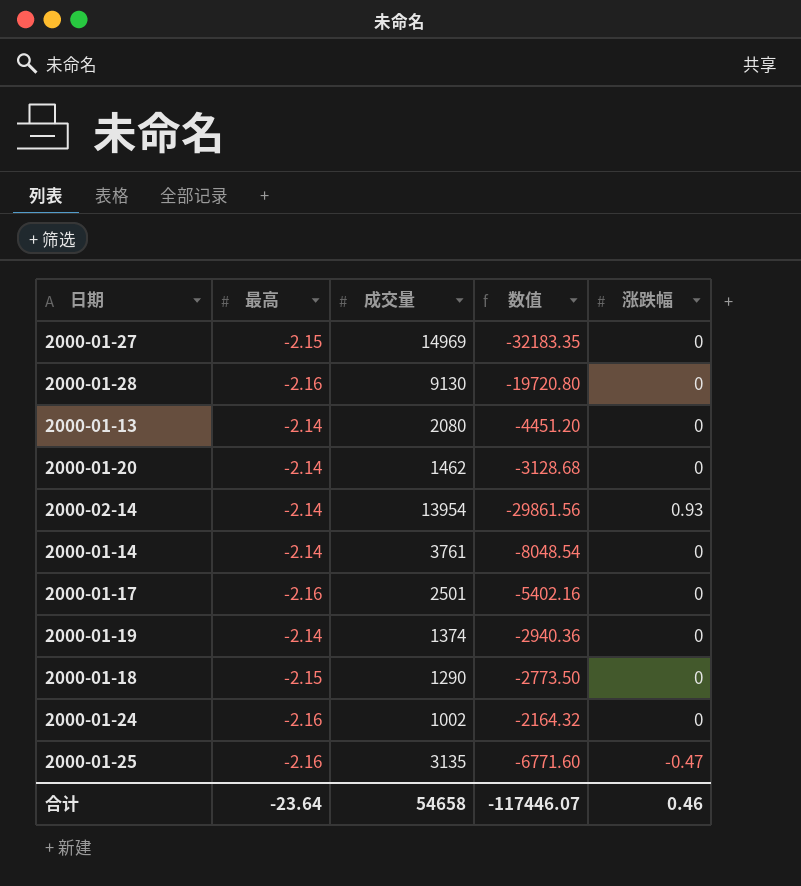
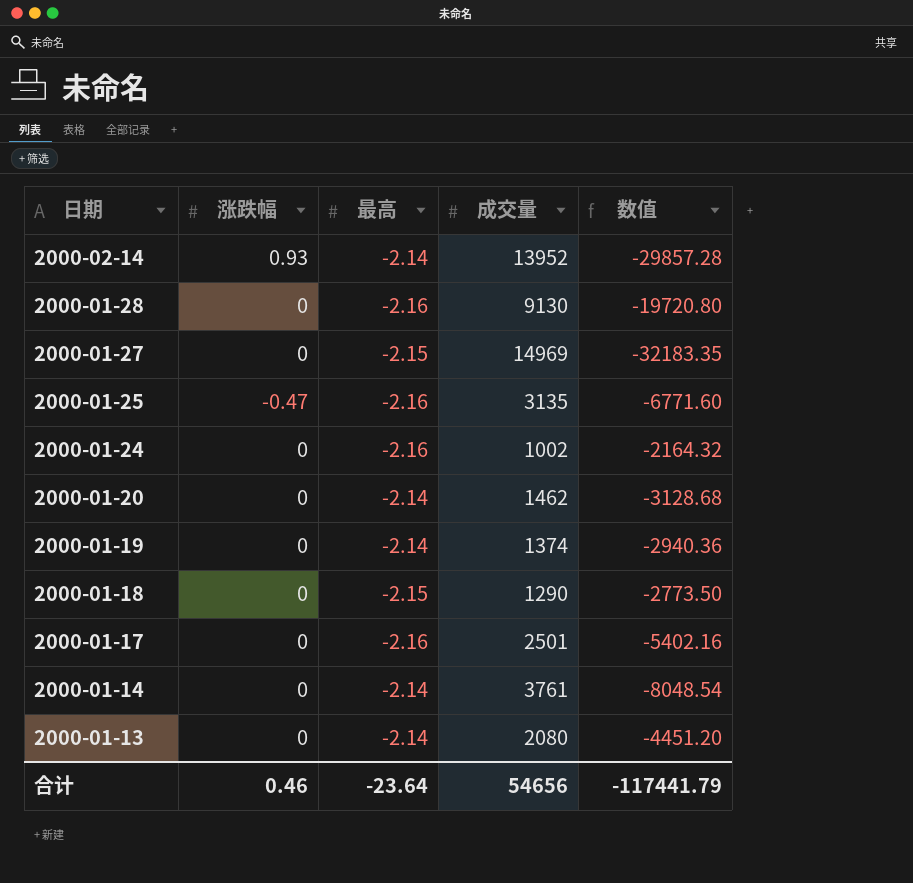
row order: none -> 日期 descending
column 涨跌幅 | position: 5 -> 2
2000-02-14 | 成交量: 13954 -> 13952
2000-02-14 | 数值: -29861.56 -> -29857.28
合计 | 成交量: 54658 -> 54656
合计 | 数值: -117446.07 -> -117441.79

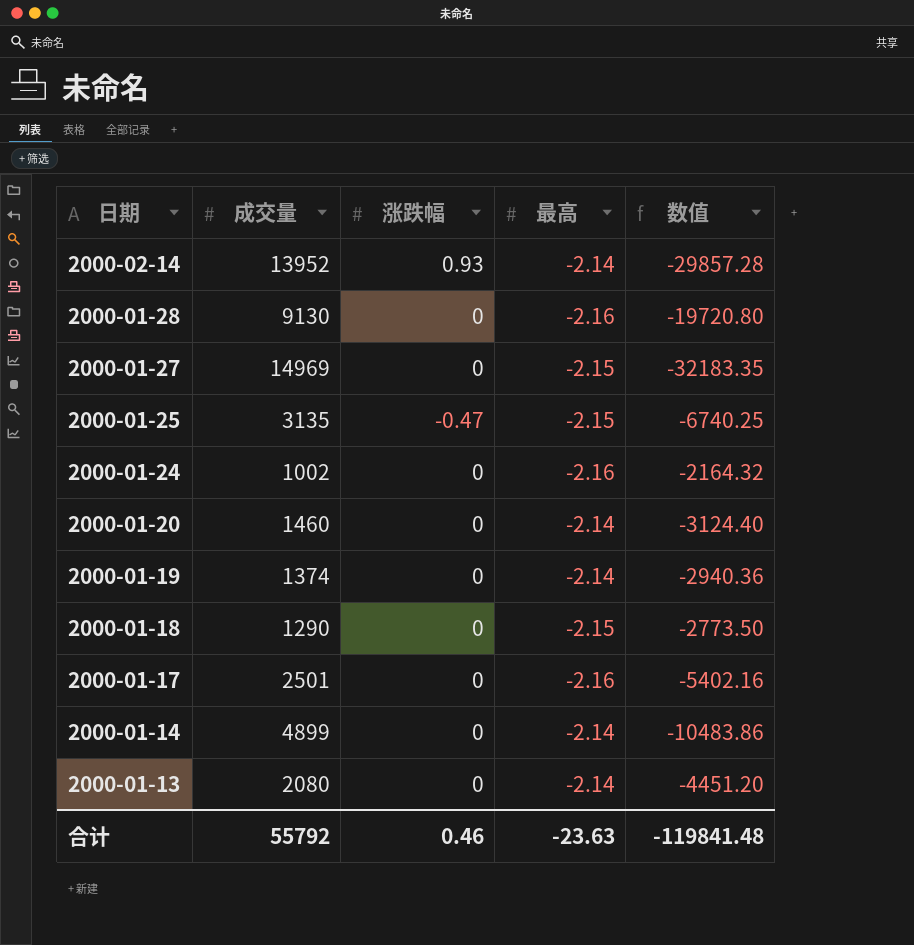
column 成交量 | position: 4 -> 2
2000-01-25 | 最高: -2.16 -> -2.15
2000-01-25 | 数值: -6771.60 -> -6740.25
2000-01-20 | 成交量: 1462 -> 1460
2000-01-20 | 数值: -3128.68 -> -3124.40
2000-01-14 | 成交量: 3761 -> 4899
2000-01-14 | 数值: -8048.54 -> -10483.86
合计 | 成交量: 54656 -> 55792
合计 | 最高: -23.64 -> -23.63
合计 | 数值: -117441.79 -> -119841.48

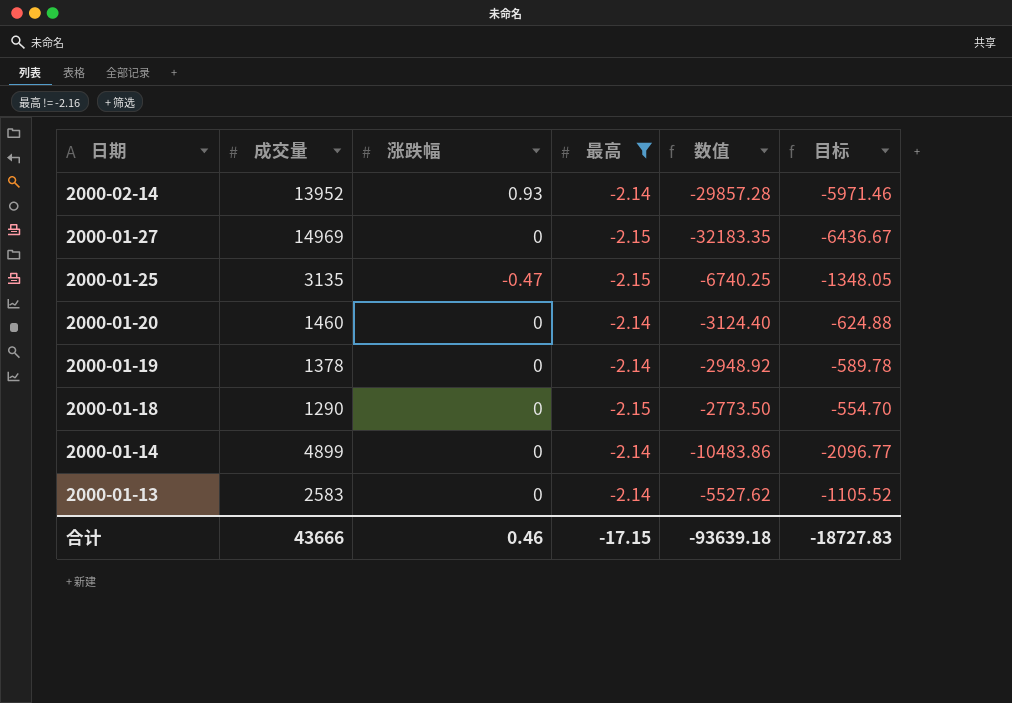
filter: none -> 最高 != -2.16
column 目标 | formula: none -> [数值] * 0.2
2000-01-19 | 成交量: 1374 -> 1378
2000-01-19 | 数值: -2940.36 -> -2948.92
2000-01-13 | 成交量: 2080 -> 2583
2000-01-13 | 数值: -4451.20 -> -5527.62
合计 | 成交量: 55792 -> 43666
合计 | 最高: -23.63 -> -17.15
合计 | 数值: -119841.48 -> -93639.18

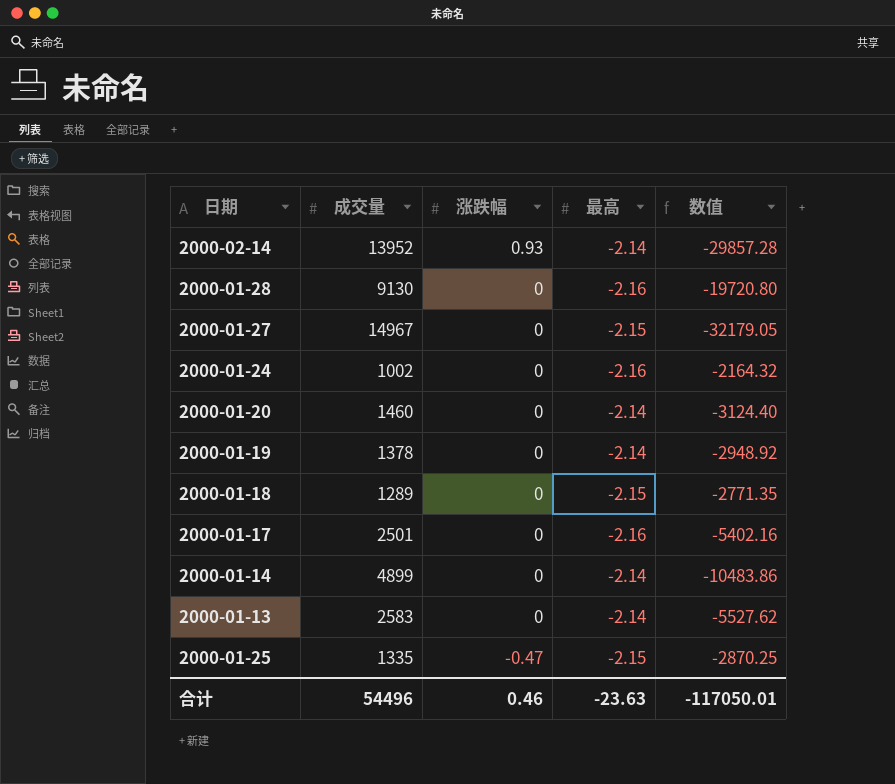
filter: 最高 != -2.16 -> none
row order: 日期 descending -> 涨跌幅 descending
column 目标 | formula: [数值] * 0.2 -> none
2000-01-27 | 成交量: 14969 -> 14967
2000-01-27 | 数值: -32183.35 -> -32179.05
2000-01-18 | 成交量: 1290 -> 1289
2000-01-18 | 数值: -2773.50 -> -2771.35
2000-01-25 | 成交量: 3135 -> 1335
2000-01-25 | 数值: -6740.25 -> -2870.25
合计 | 成交量: 43666 -> 54496
合计 | 最高: -17.15 -> -23.63
合计 | 数值: -93639.18 -> -117050.01

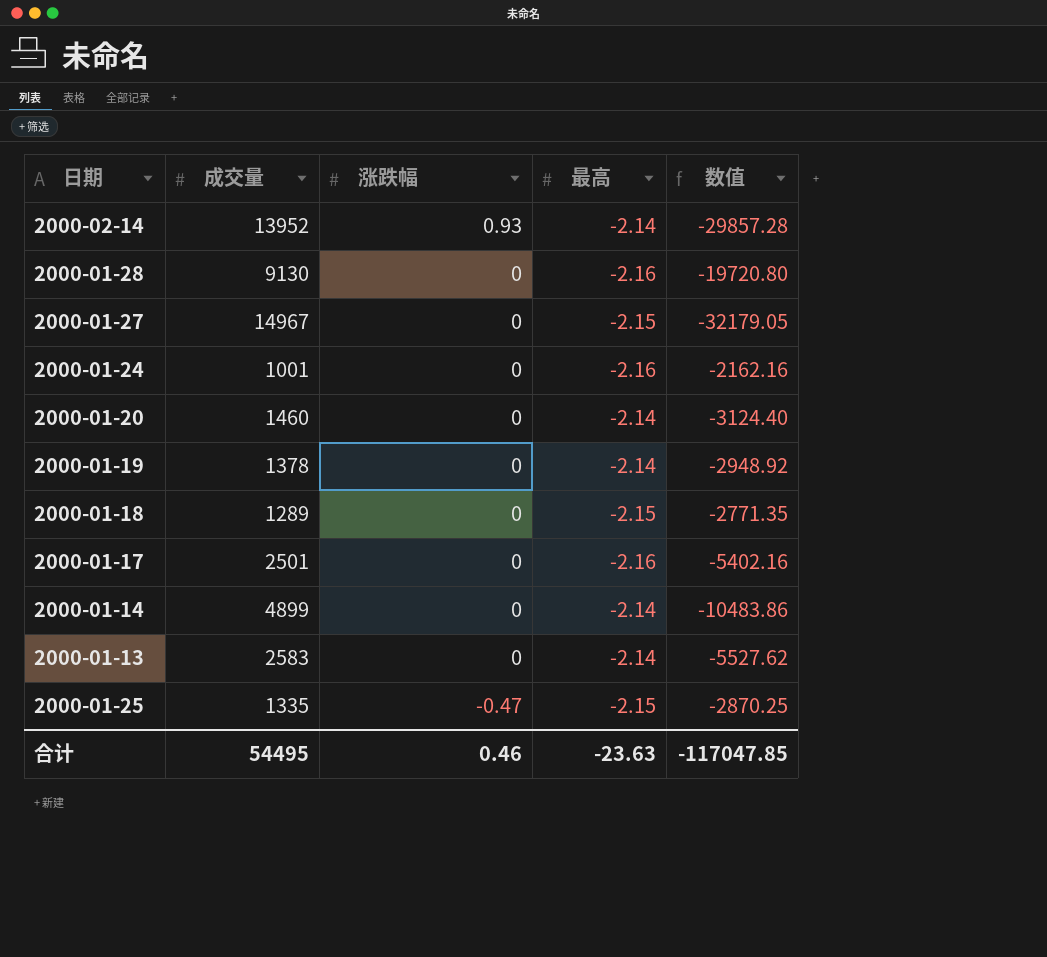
2000-01-24 | 成交量: 1002 -> 1001
2000-01-24 | 数值: -2164.32 -> -2162.16
合计 | 成交量: 54496 -> 54495
合计 | 数值: -117050.01 -> -117047.85

